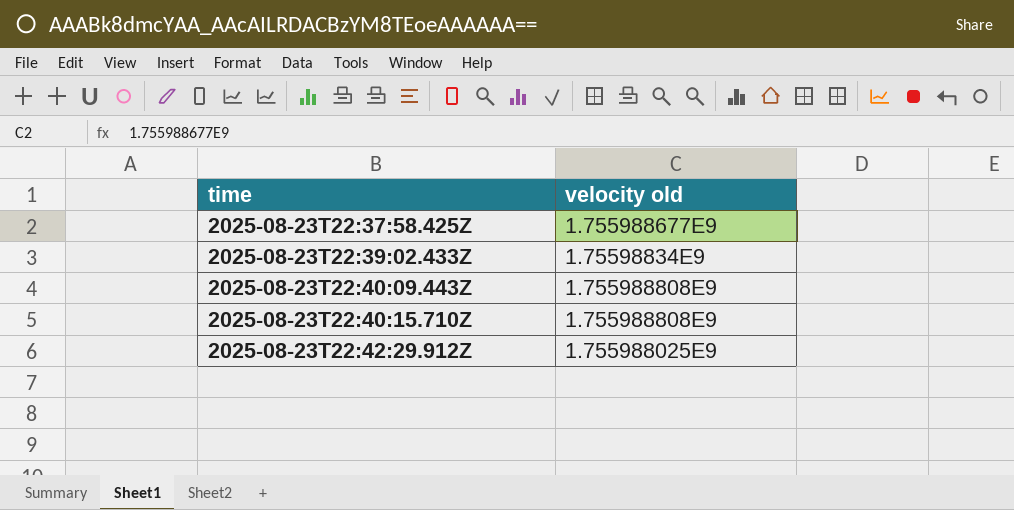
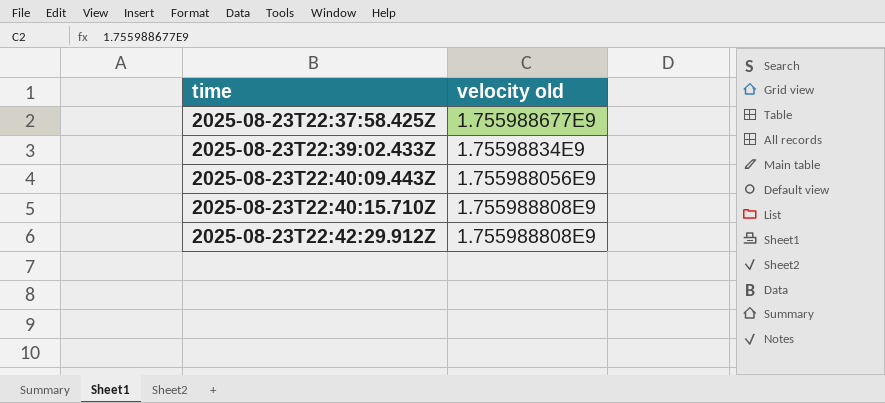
2025-08-23T22:40:09.443Z | velocity old: 1.755988808E9 -> 1.755988056E9
2025-08-23T22:42:29.912Z | velocity old: 1.755988025E9 -> 1.755988808E9

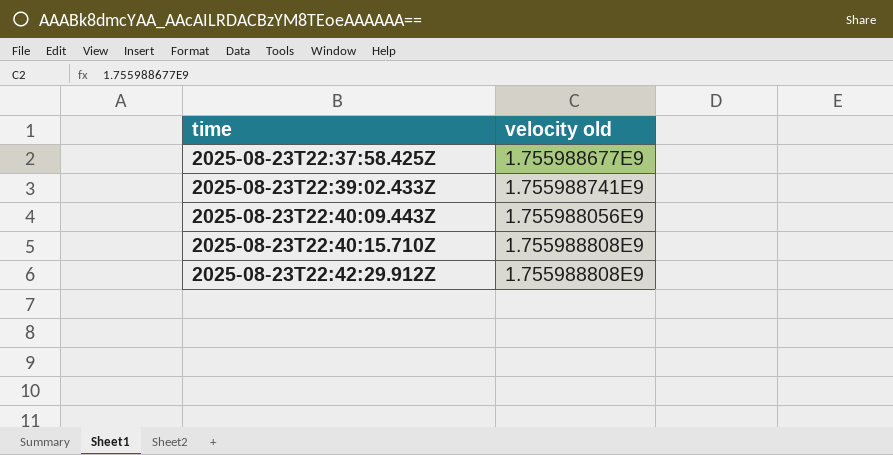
2025-08-23T22:39:02.433Z | velocity old: 1.75598834E9 -> 1.755988741E9

